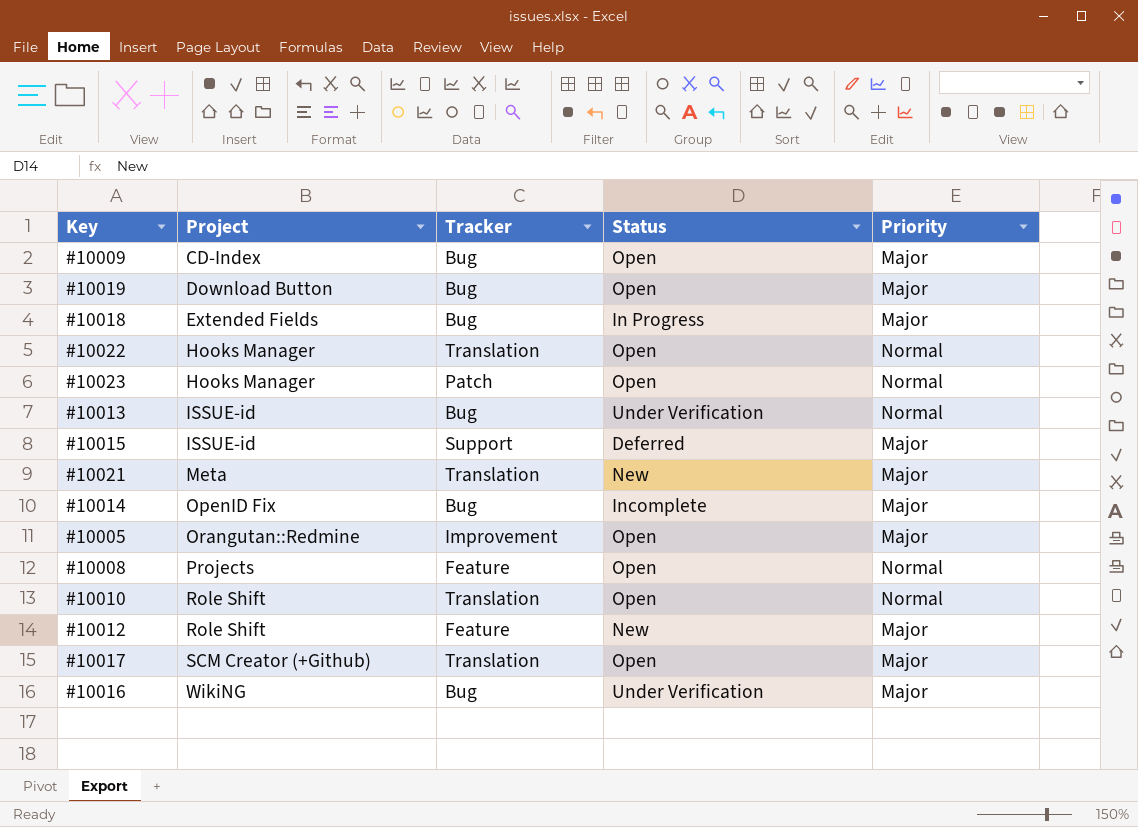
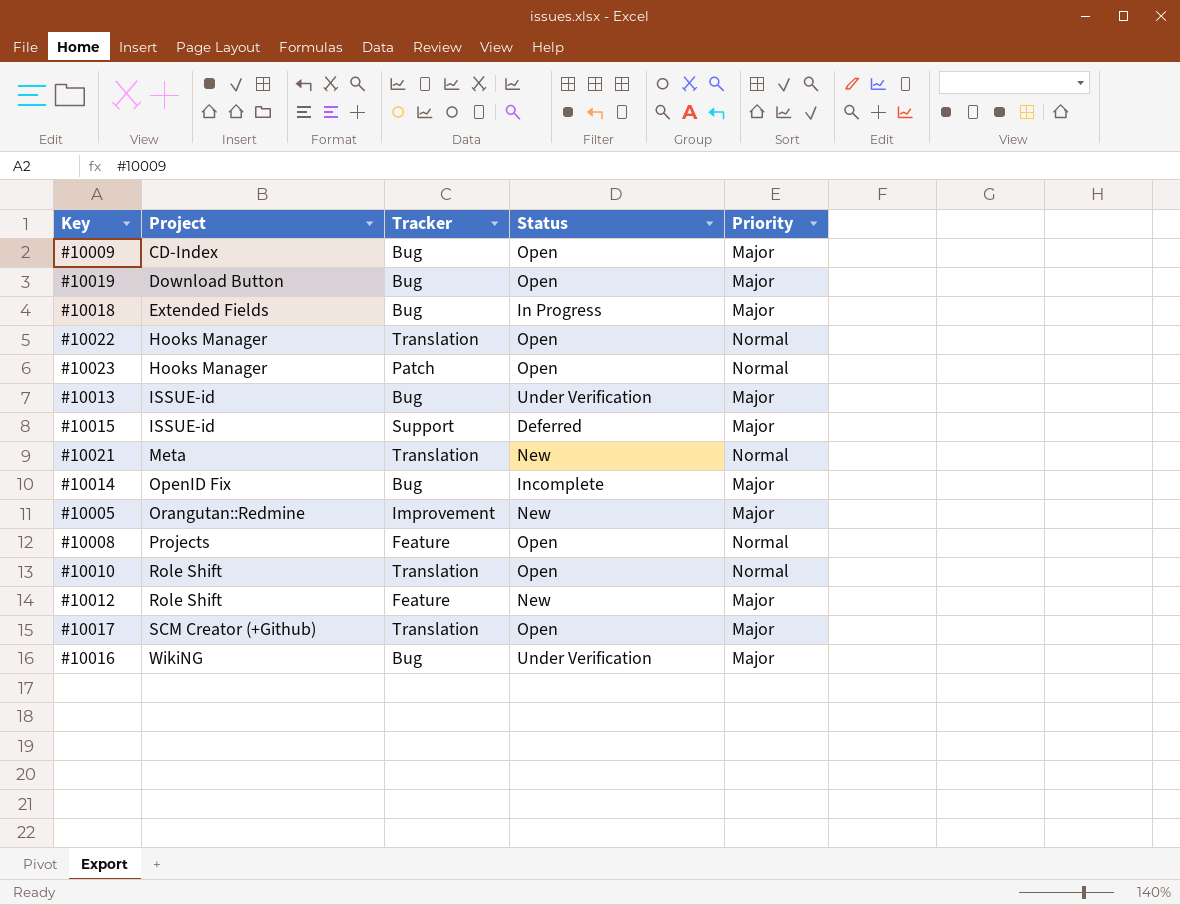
#10013 | Priority: Normal -> Major
#10021 | Priority: Major -> Normal
#10005 | Status: Open -> New

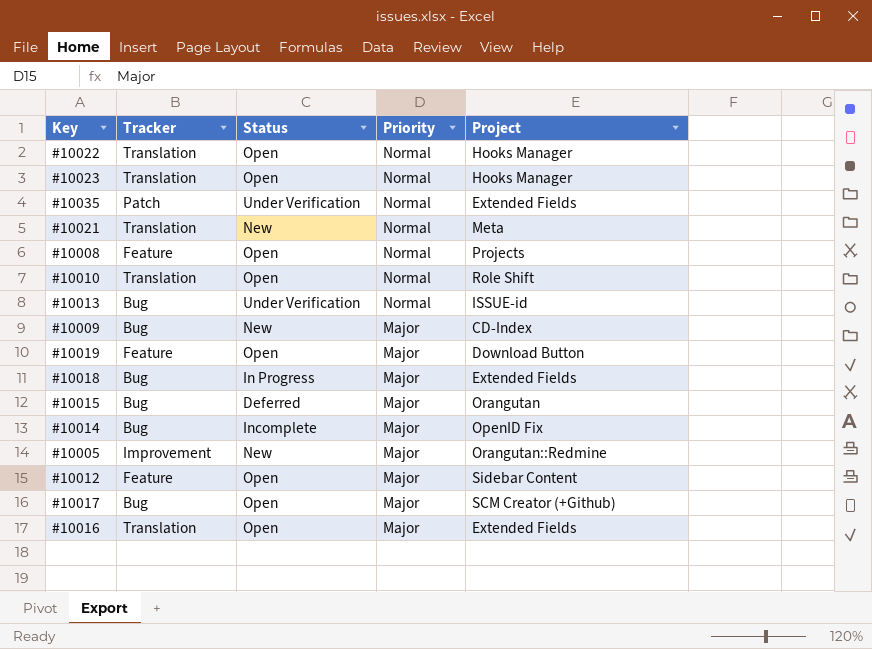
row order: Project ascending -> Priority descending
column Project | position: 2 -> 5
#10023 | Tracker: Patch -> Translation
row #10035: none -> Patch | Under Verification | Normal | Extended Fields
#10013 | Priority: Major -> Normal
#10009 | Status: Open -> New
#10019 | Tracker: Bug -> Feature
#10015 | Tracker: Support -> Bug
#10015 | Project: ISSUE-id -> Orangutan
#10012 | Status: New -> Open
#10012 | Project: Role Shift -> Sidebar Content
#10017 | Tracker: Translation -> Bug
#10016 | Tracker: Bug -> Translation
#10016 | Status: Under Verification -> Open
#10016 | Project: WikiNG -> Extended Fields

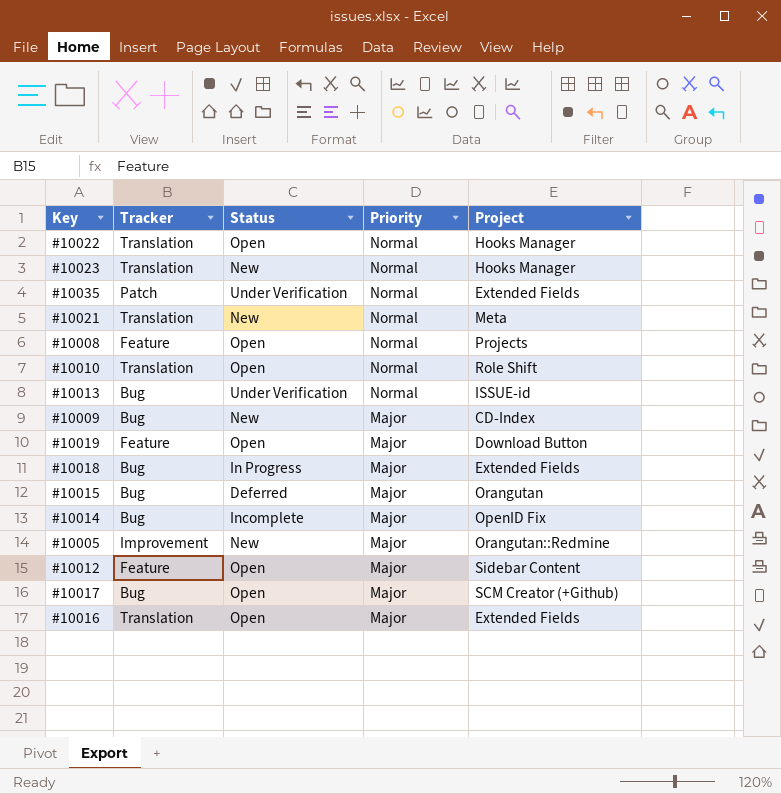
#10023 | Status: Open -> New

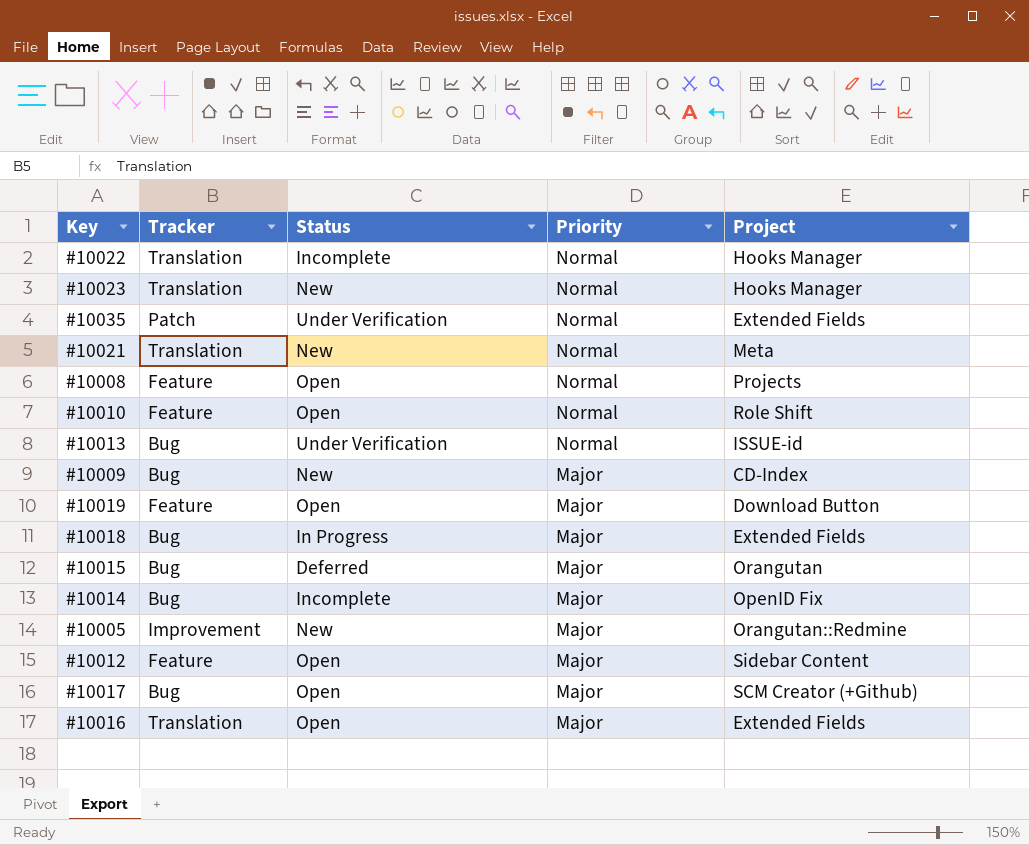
#10022 | Status: Open -> Incomplete
#10010 | Tracker: Translation -> Feature

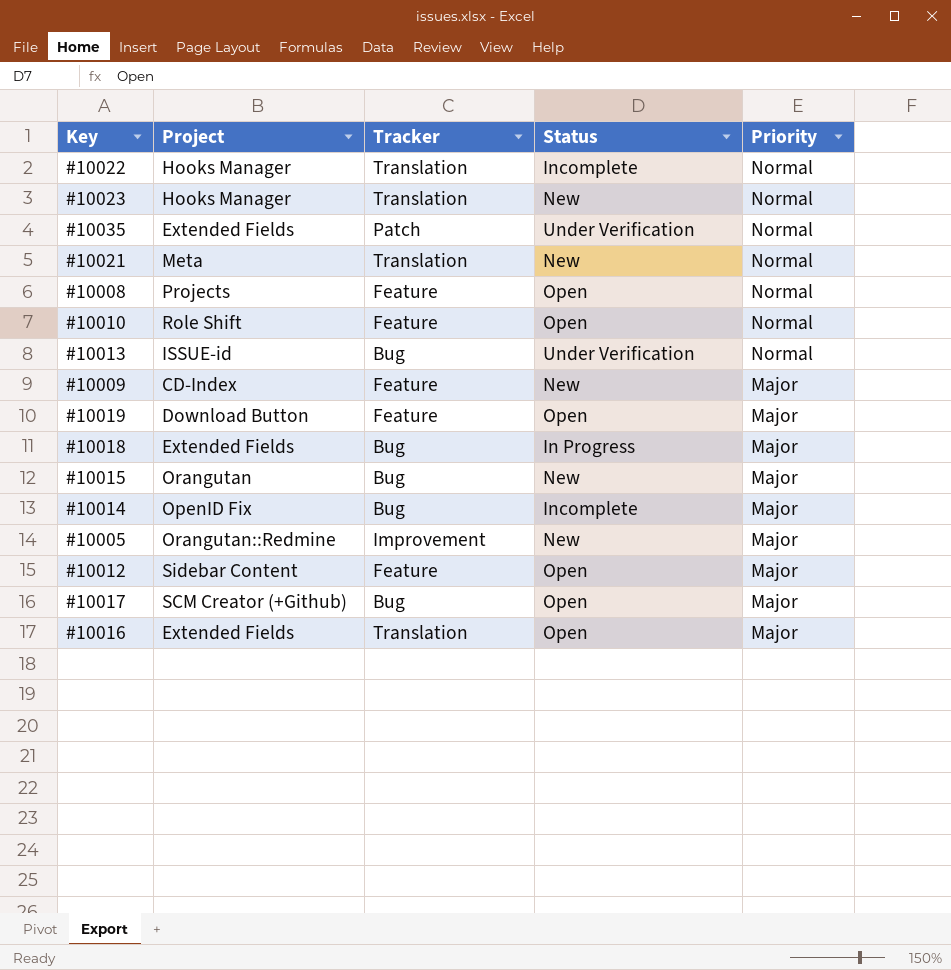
column Project | position: 5 -> 2
#10009 | Tracker: Bug -> Feature
#10015 | Status: Deferred -> New

